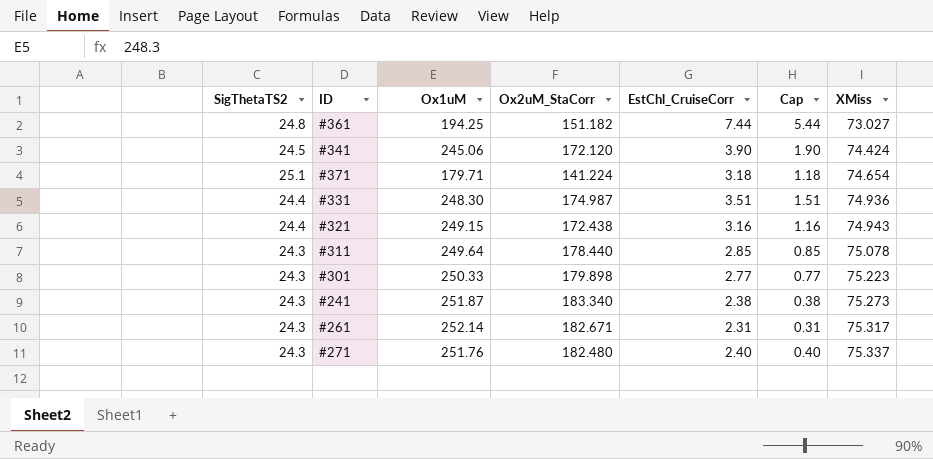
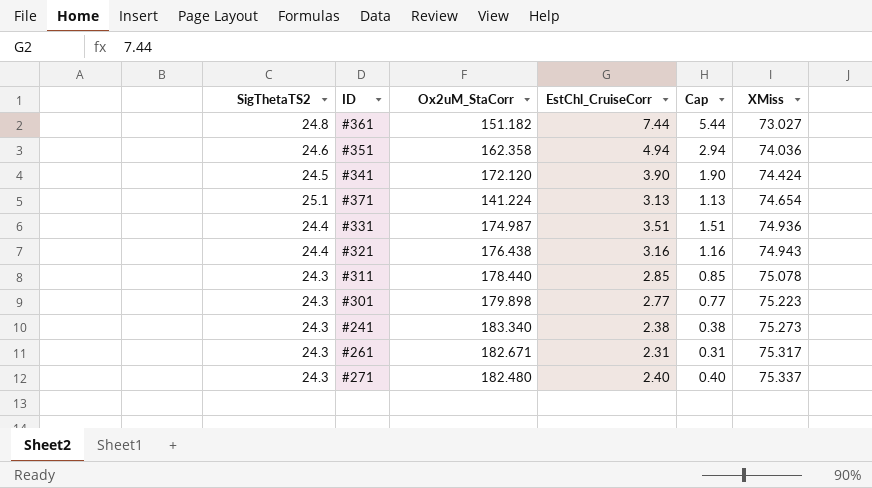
column Ox1uM | position: 3 -> none
row #351: none -> 24.6 | 162.358 | 4.94 | 2.94 | 74.036
#371 | EstChl_CruiseCorr: 3.18 -> 3.13
#371 | Cap: 1.18 -> 1.13
#321 | Ox2uM_StaCorr: 172.438 -> 176.438

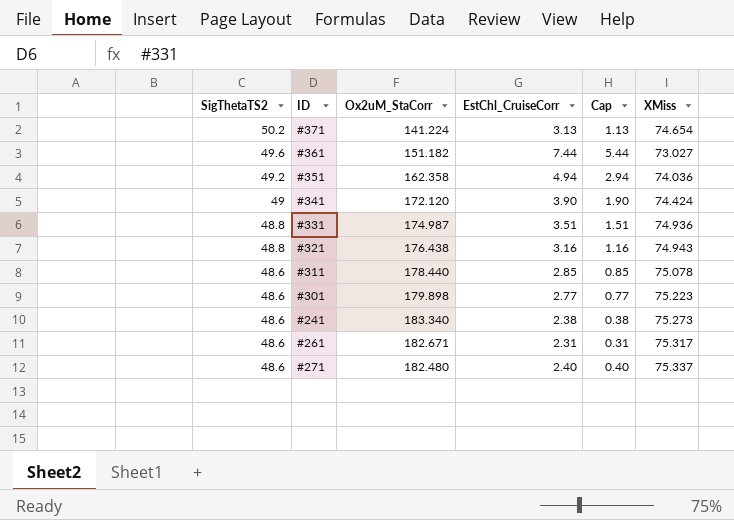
row order: XMiss ascending -> SigThetaTS2 descending
#371 | SigThetaTS2: 25.1 -> 50.2
#361 | SigThetaTS2: 24.8 -> 49.6
#351 | SigThetaTS2: 24.6 -> 49.2
#341 | SigThetaTS2: 24.5 -> 49
#331 | SigThetaTS2: 24.4 -> 48.8
#321 | SigThetaTS2: 24.4 -> 48.8
#311 | SigThetaTS2: 24.3 -> 48.6
#301 | SigThetaTS2: 24.3 -> 48.6
#241 | SigThetaTS2: 24.3 -> 48.6
#261 | SigThetaTS2: 24.3 -> 48.6
#271 | SigThetaTS2: 24.3 -> 48.6

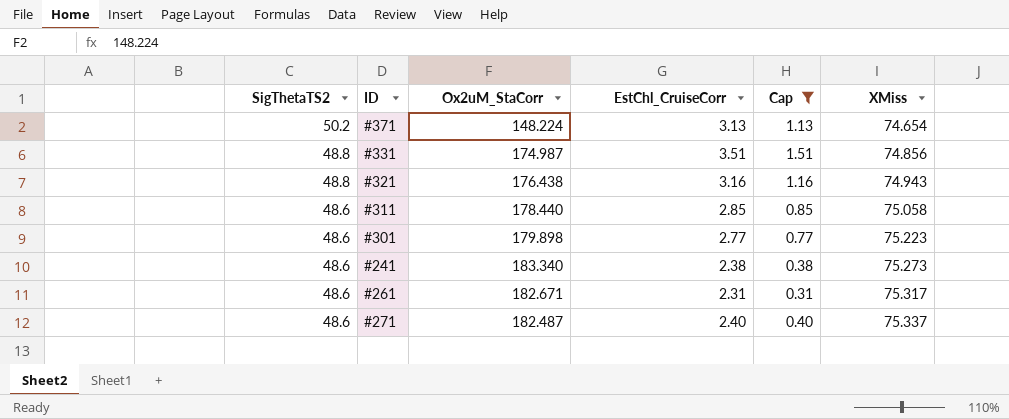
filter: none -> Cap <= 1.51
#371 | Ox2uM_StaCorr: 141.224 -> 148.224
#331 | XMiss: 74.936 -> 74.856
#311 | XMiss: 75.078 -> 75.058
#271 | Ox2uM_StaCorr: 182.480 -> 182.487

